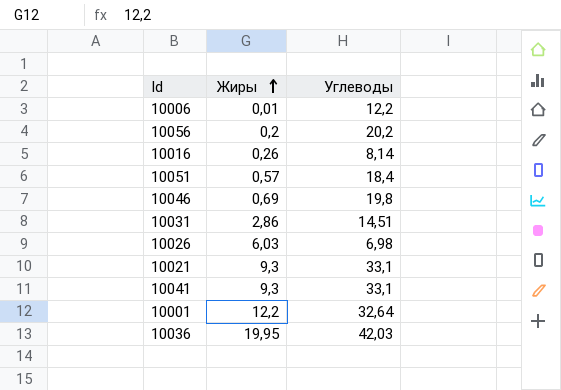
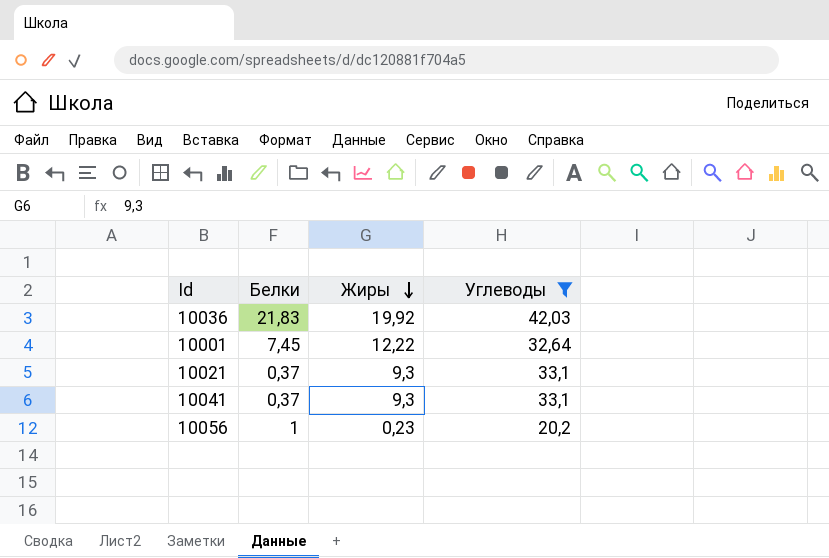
filter: none -> Углеводы >= 20,2
row order: Жиры ascending -> Жиры descending
column Белки | position: none -> 2
10036 | Жиры: 19,95 -> 19,92
10001 | Жиры: 12,2 -> 12,22
10056 | Жиры: 0,2 -> 0,23

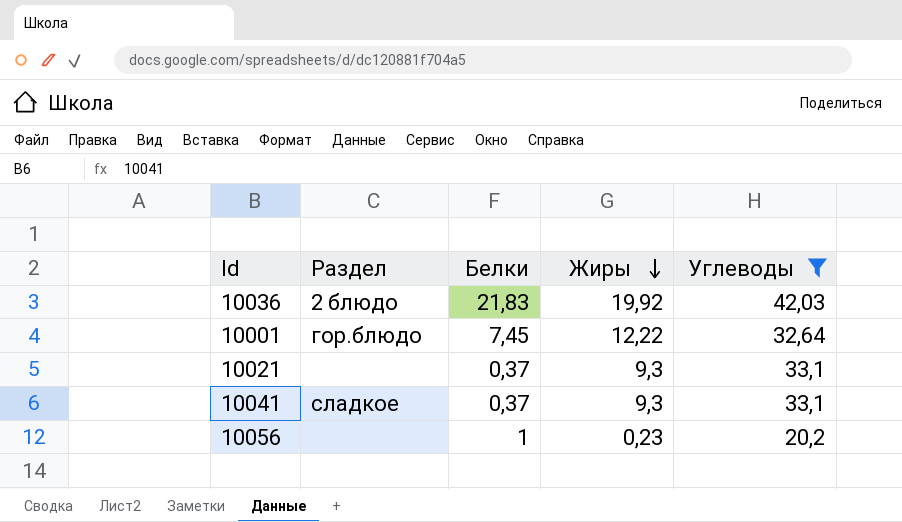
column Раздел | position: none -> 2

